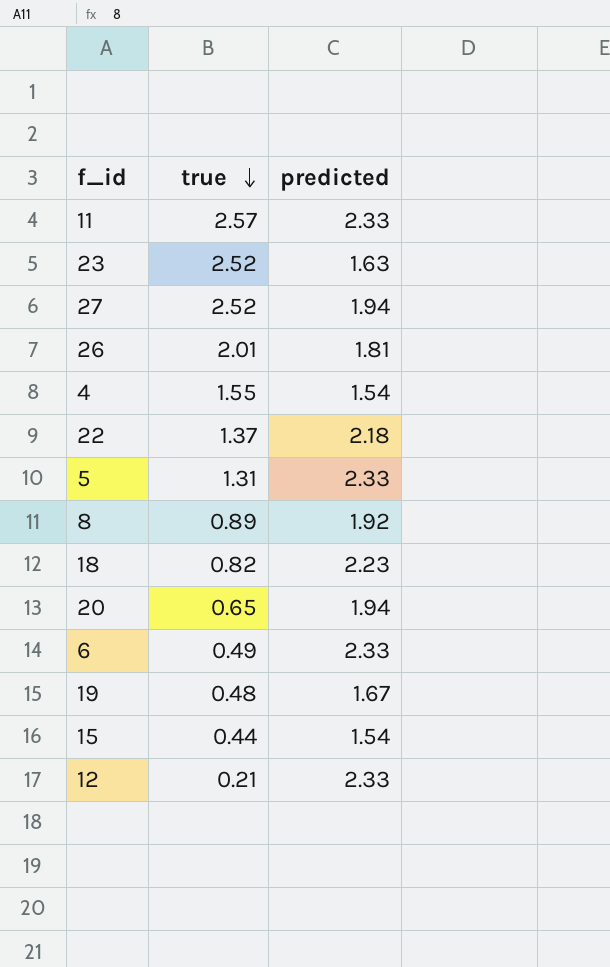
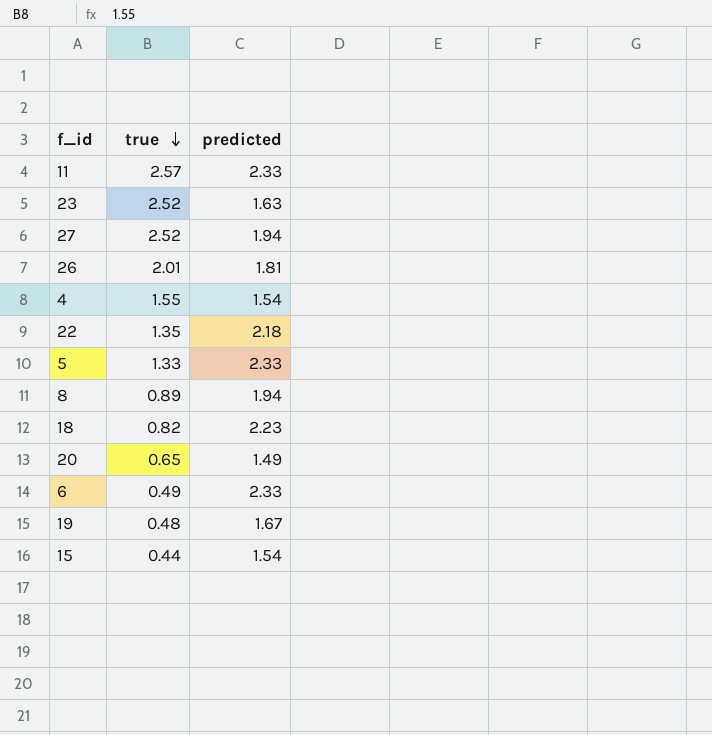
row 12: 0.21 | 2.33 -> none
22 | true: 1.37 -> 1.35
5 | true: 1.31 -> 1.33
8 | predicted: 1.92 -> 1.94
20 | predicted: 1.94 -> 1.49

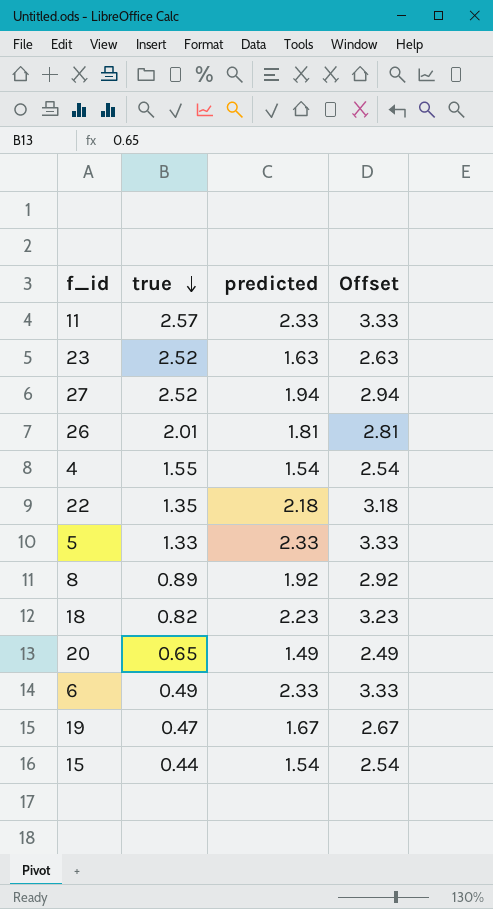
column Offset | formula: none -> [predicted] + 1
8 | predicted: 1.94 -> 1.92
19 | true: 0.48 -> 0.47

